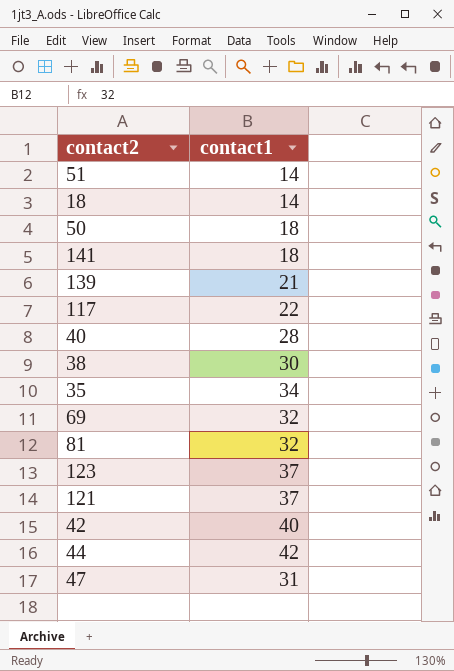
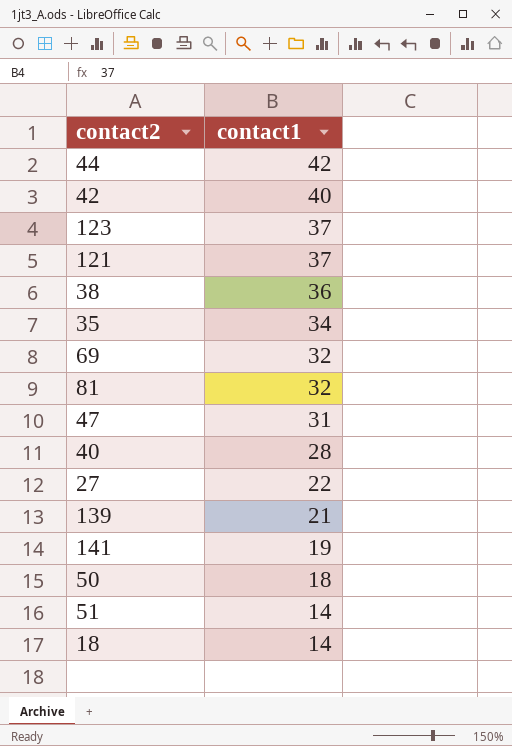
row order: none -> contact1 descending
row 117: 22 -> none
38 | contact1: 30 -> 36
row 27: none -> 22
141 | contact1: 18 -> 19

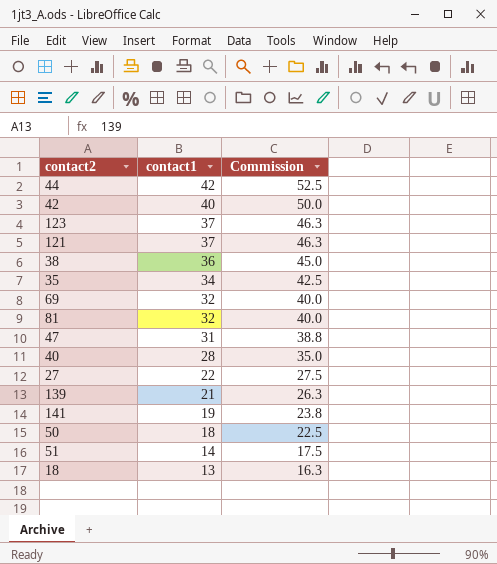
column Commission | formula: none -> [contact1] * 1.25
18 | contact1: 14 -> 13

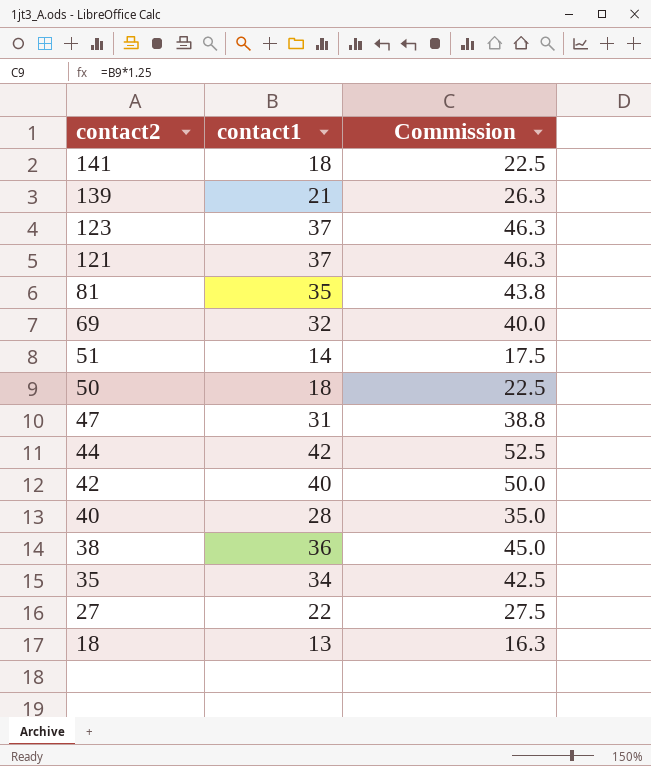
row order: contact1 descending -> contact2 descending
141 | contact1: 19 -> 18
141 | Commission: 23.8 -> 22.5
81 | contact1: 32 -> 35
81 | Commission: 40.0 -> 43.8

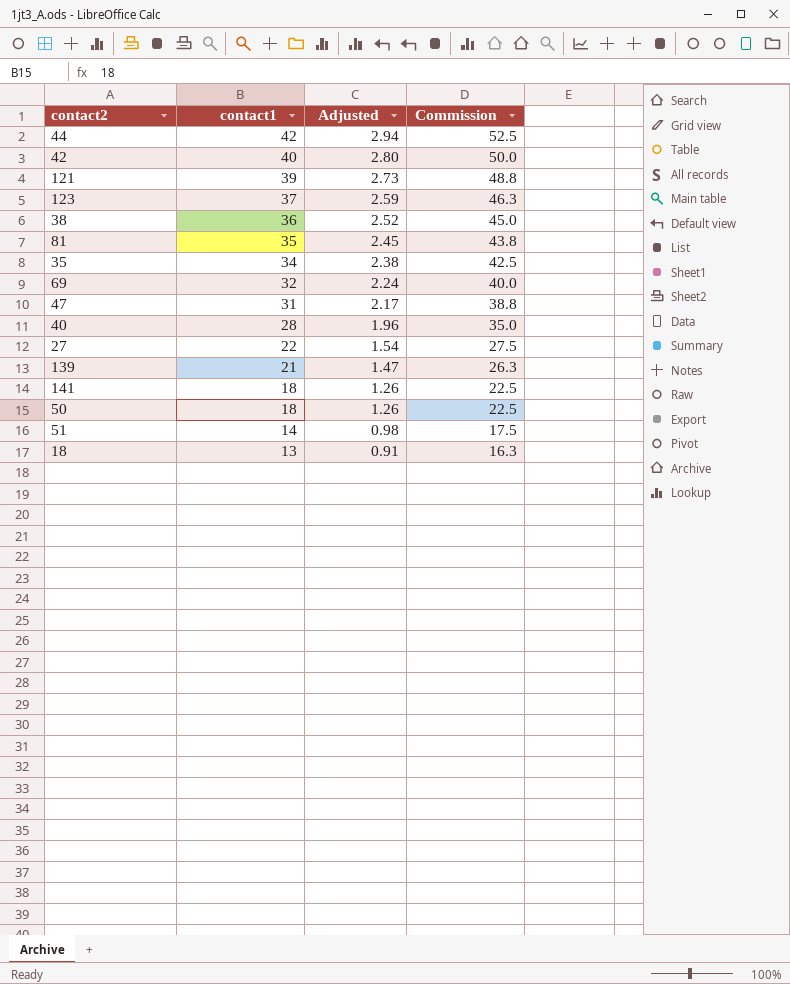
row order: contact2 descending -> contact1 descending
column Adjusted | formula: none -> [contact1] * 0.07
121 | contact1: 37 -> 39
121 | Commission: 46.3 -> 48.8

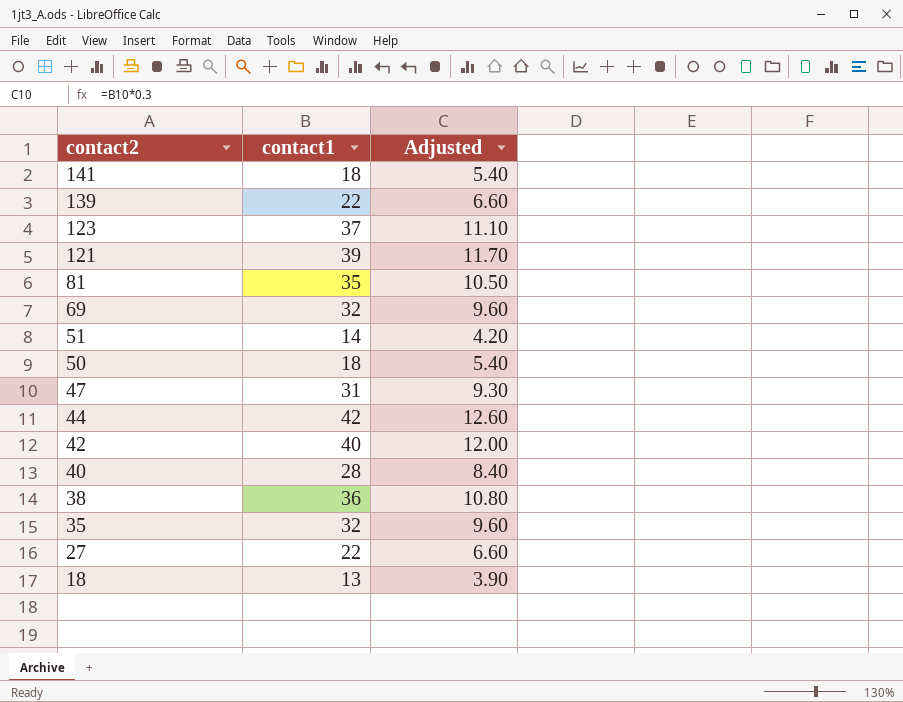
row order: contact1 descending -> contact2 descending
column Commission | formula: [contact1] * 1.25 -> none
column Adjusted | formula: [contact1] * 0.07 -> [contact1] * 0.3
139 | contact1: 21 -> 22
35 | contact1: 34 -> 32

